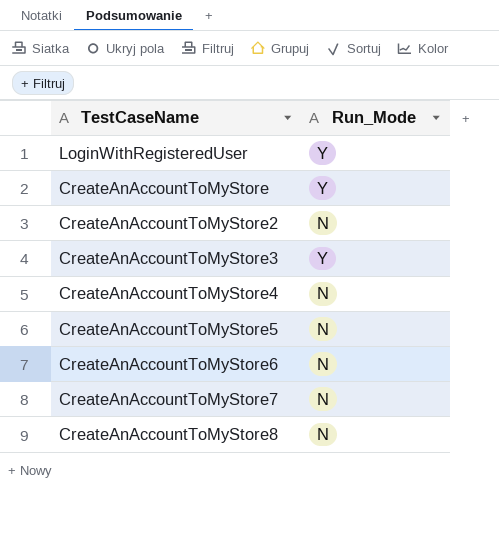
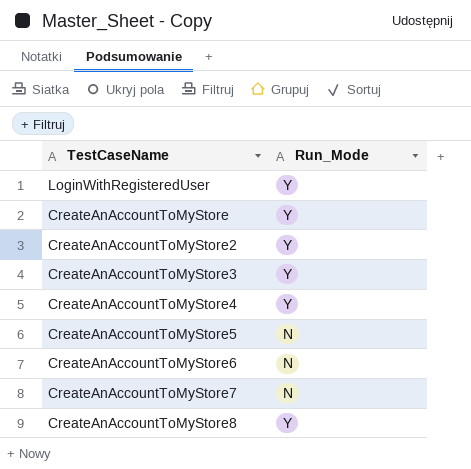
CreateAnAccountToMyStore2 | Run_Mode: N -> Y
CreateAnAccountToMyStore4 | Run_Mode: N -> Y
CreateAnAccountToMyStore8 | Run_Mode: N -> Y

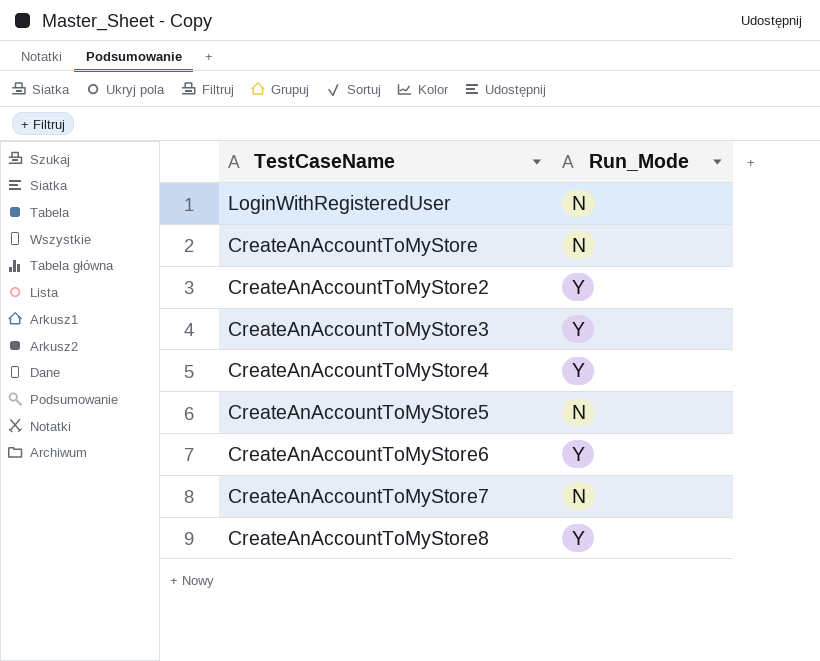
LoginWithRegisteredUser | Run_Mode: Y -> N
CreateAnAccountToMyStore | Run_Mode: Y -> N
CreateAnAccountToMyStore6 | Run_Mode: N -> Y

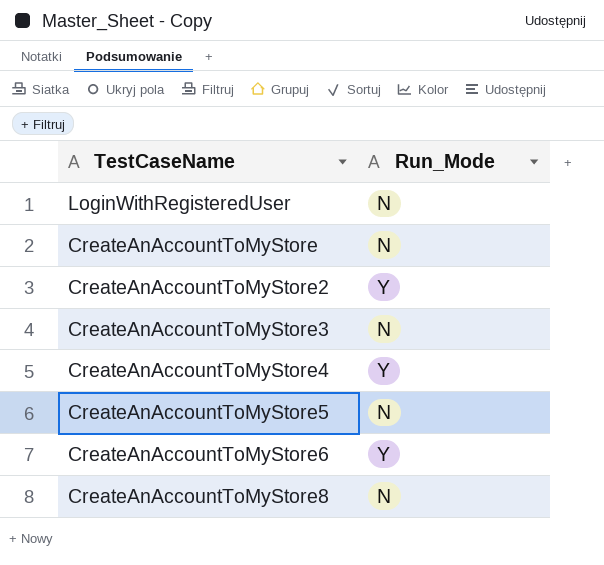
row CreateAnAccountToMyStore7: N -> none
CreateAnAccountToMyStore3 | Run_Mode: Y -> N
CreateAnAccountToMyStore8 | Run_Mode: Y -> N

